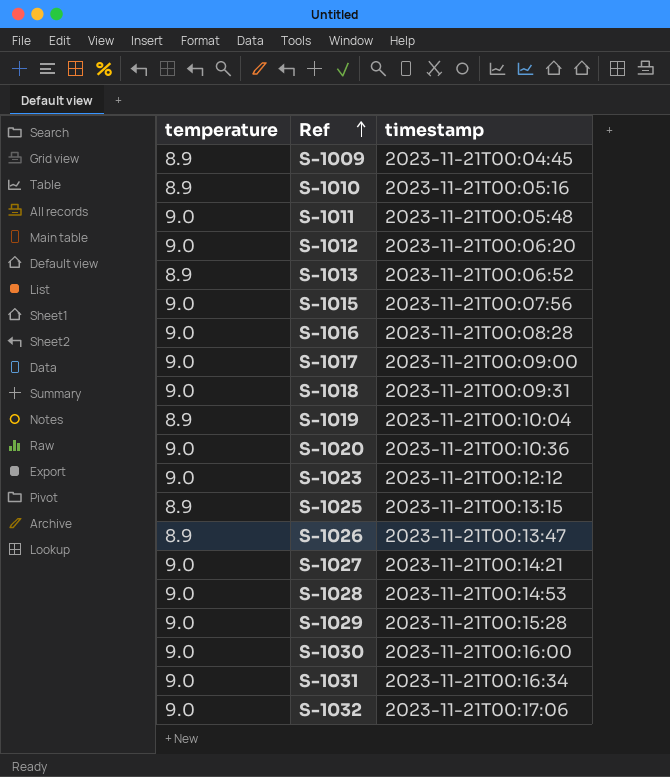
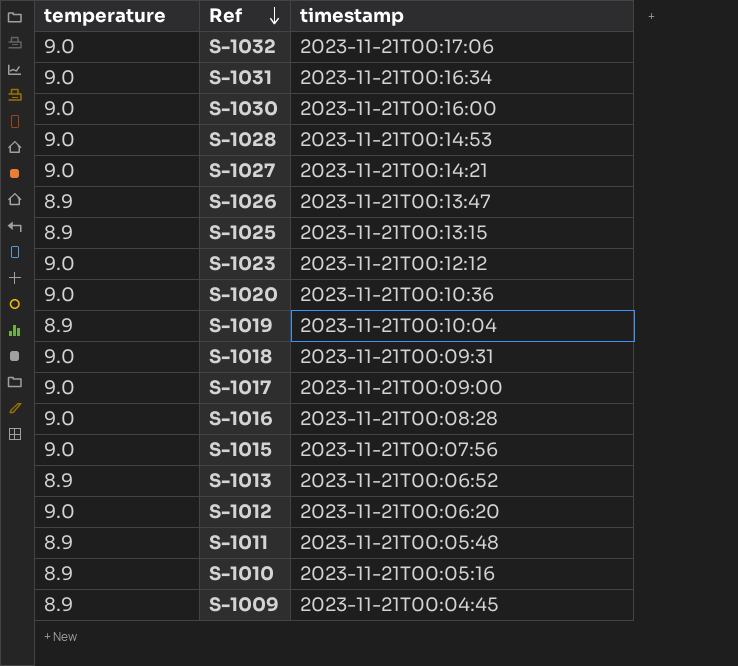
row order: Ref ascending -> Ref descending
row S-1029: 9.0 | 2023-11-21T00:15:28 -> none
S-1011 | temperature: 9.0 -> 8.9

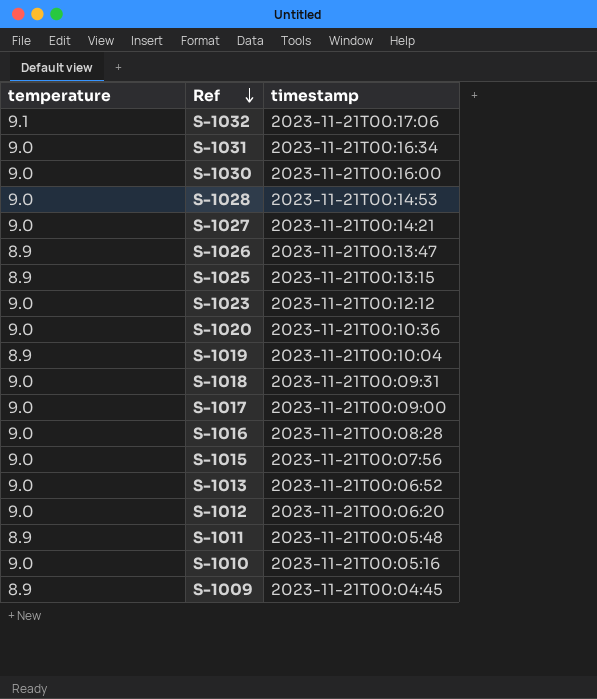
S-1032 | temperature: 9.0 -> 9.1
S-1013 | temperature: 8.9 -> 9.0
S-1010 | temperature: 8.9 -> 9.0

